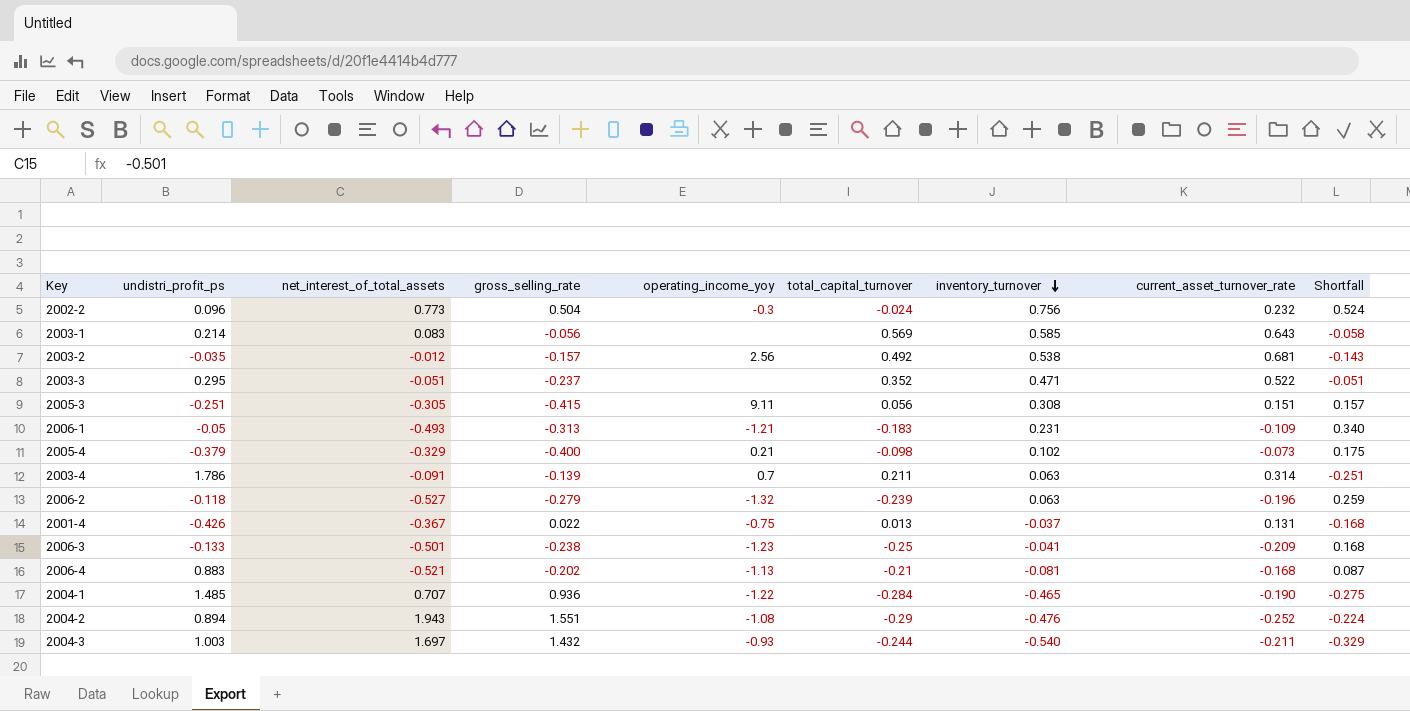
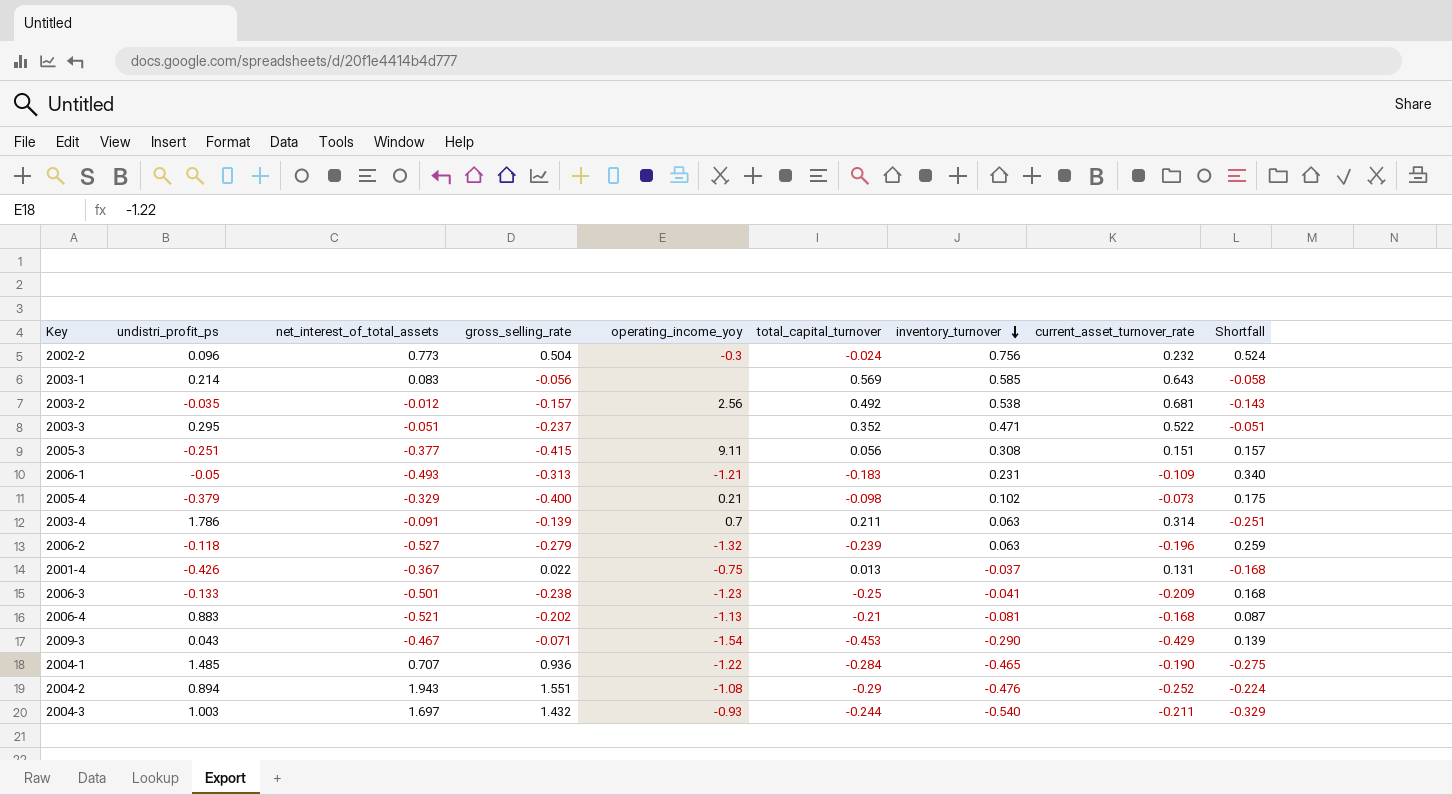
2005-3 | net_interest_of_total_assets: -0.305 -> -0.377
row 2009-3: none -> 0.043 | -0.467 | -0.071 | -1.54 | -0.453 | -0.290 | -0.429 | 0.139

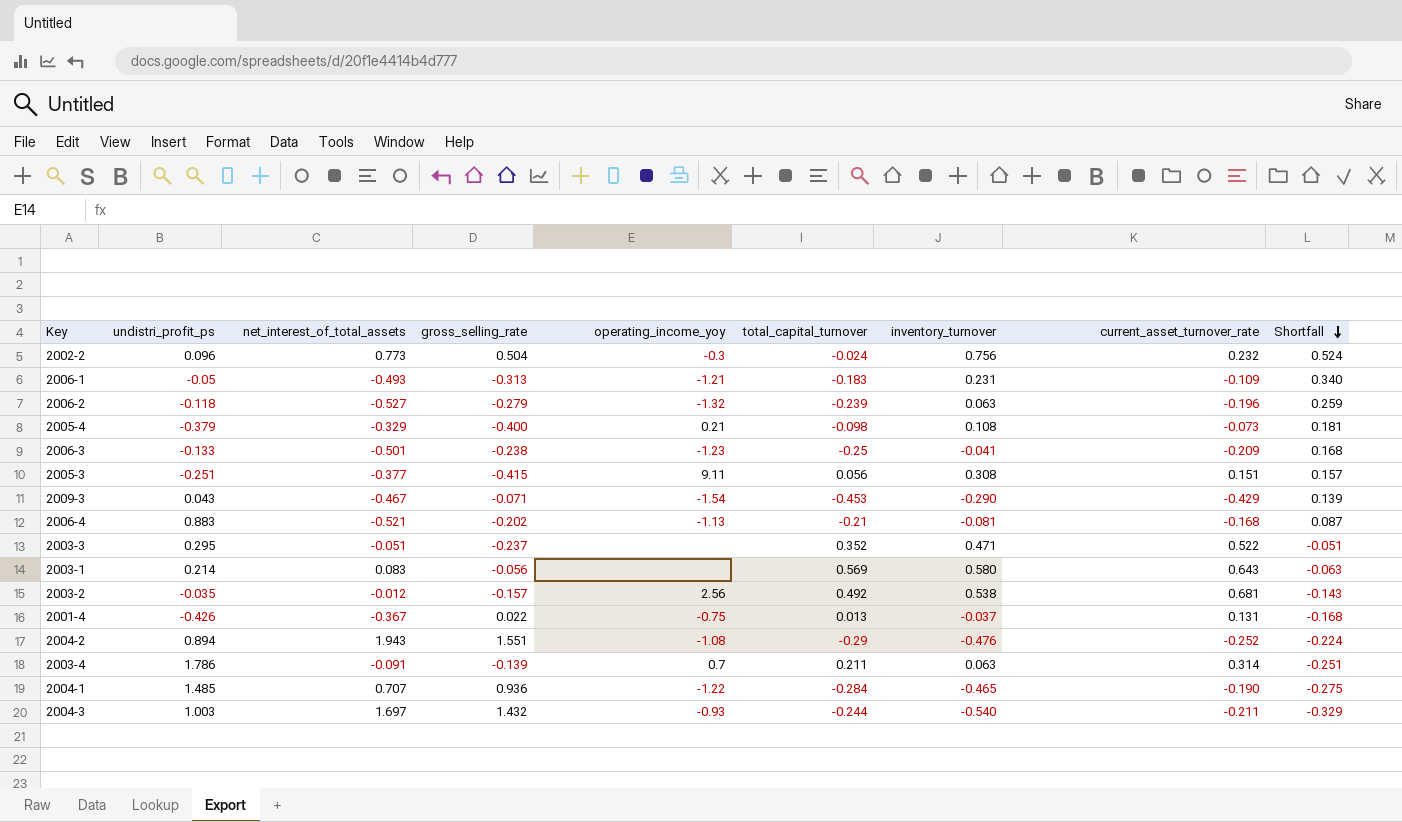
row order: inventory_turnover descending -> Shortfall descending
2005-4 | inventory_turnover: 0.102 -> 0.108
2005-4 | Shortfall: 0.175 -> 0.181
2003-1 | inventory_turnover: 0.585 -> 0.580
2003-1 | Shortfall: -0.058 -> -0.063

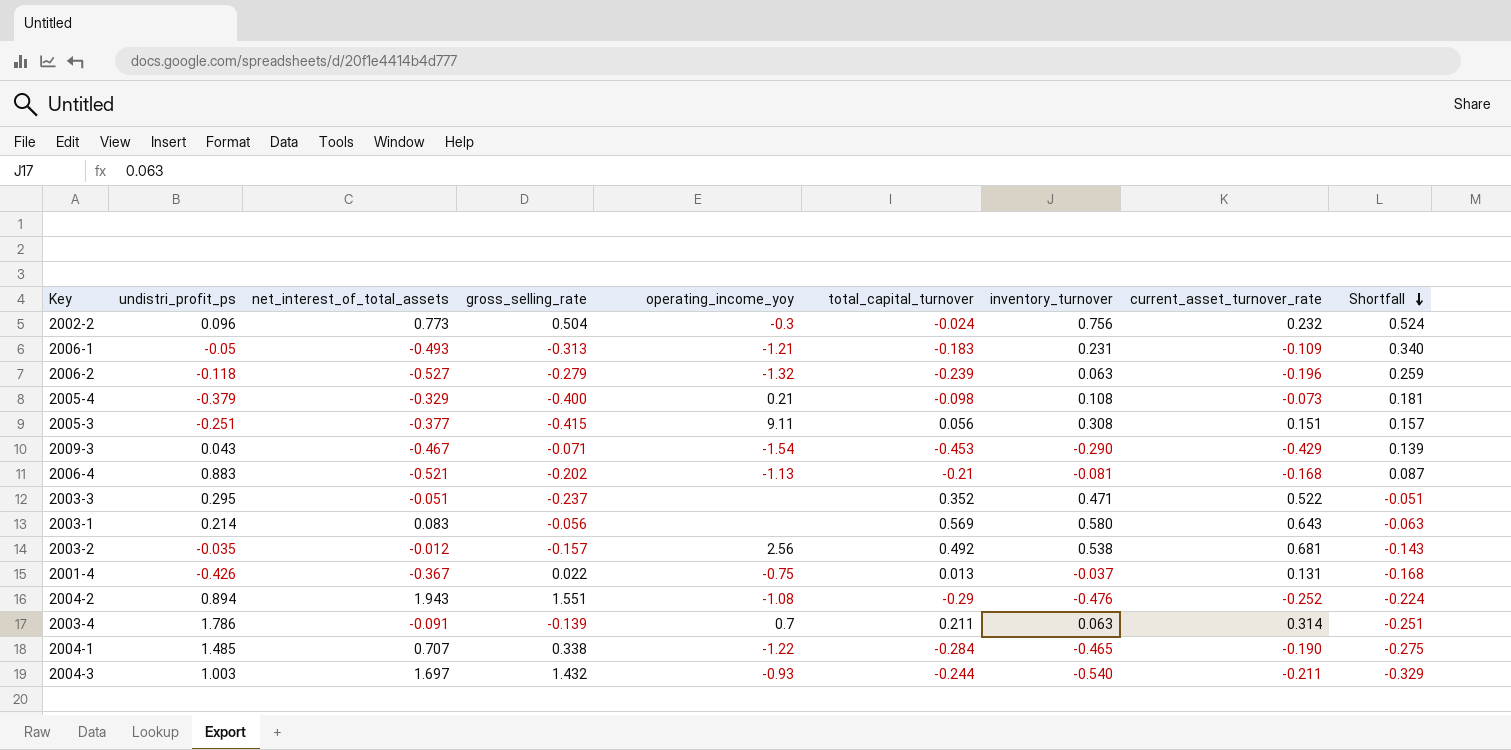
row 2006-3: -0.133 | -0.501 | -0.238 | -1.23 | -0.25 | -0.041 | -0.209 | 0.168 -> none
2004-1 | gross_selling_rate: 0.936 -> 0.338

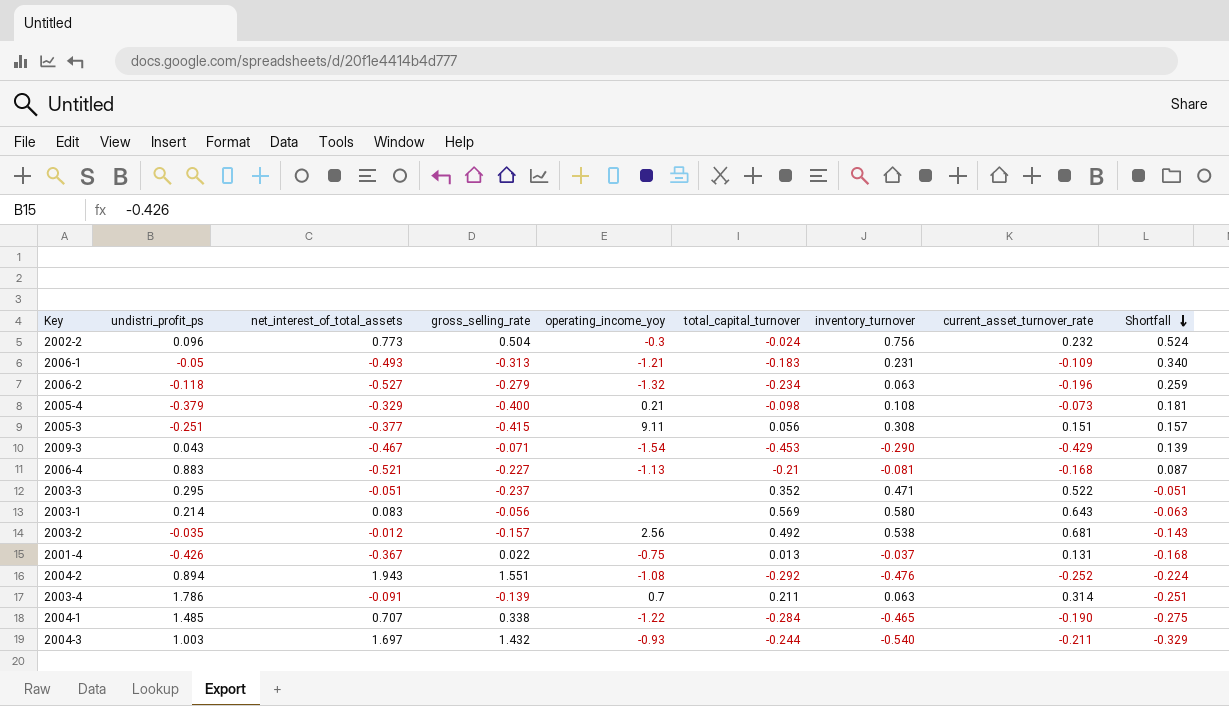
2006-2 | total_capital_turnover: -0.239 -> -0.234
2006-4 | gross_selling_rate: -0.202 -> -0.227
2004-2 | total_capital_turnover: -0.29 -> -0.292

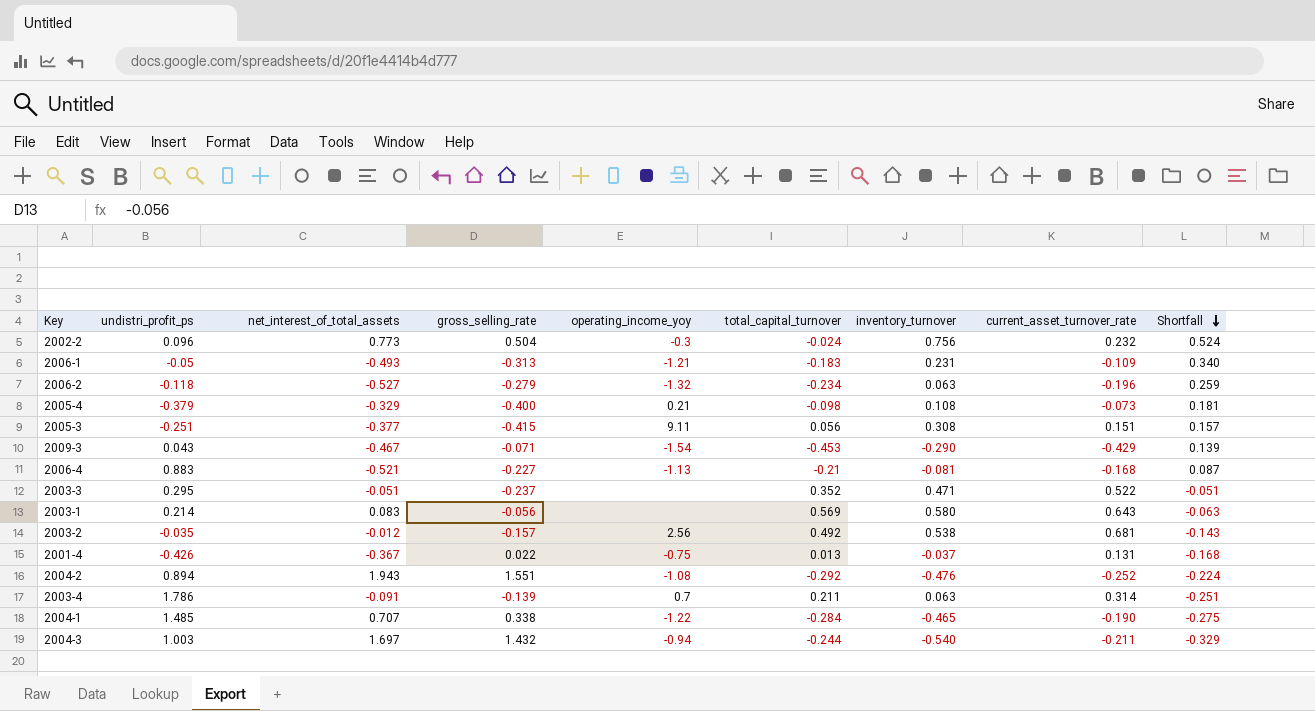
2004-3 | operating_income_yoy: -0.93 -> -0.94

